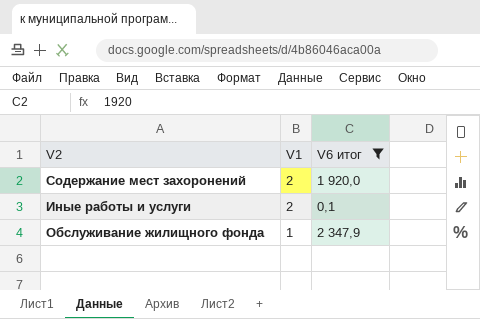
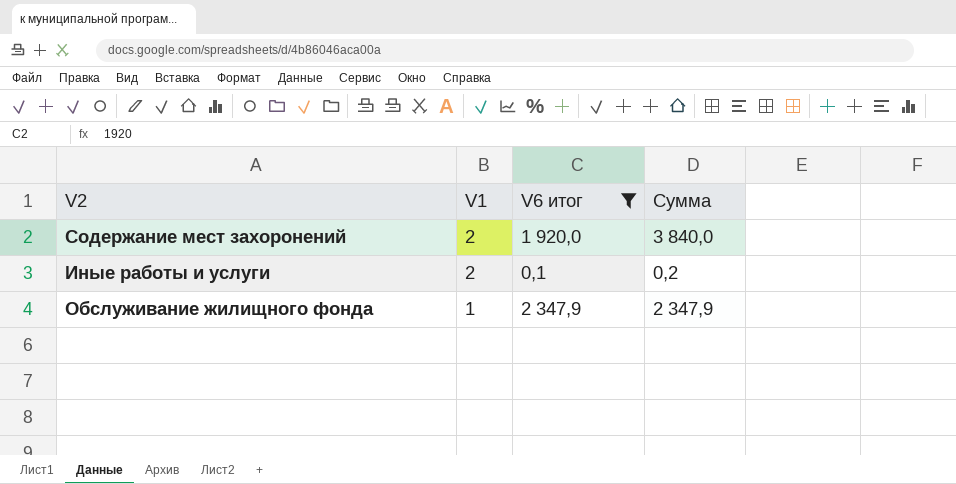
column Сумма | formula: none -> [V1] * [V6 итог]

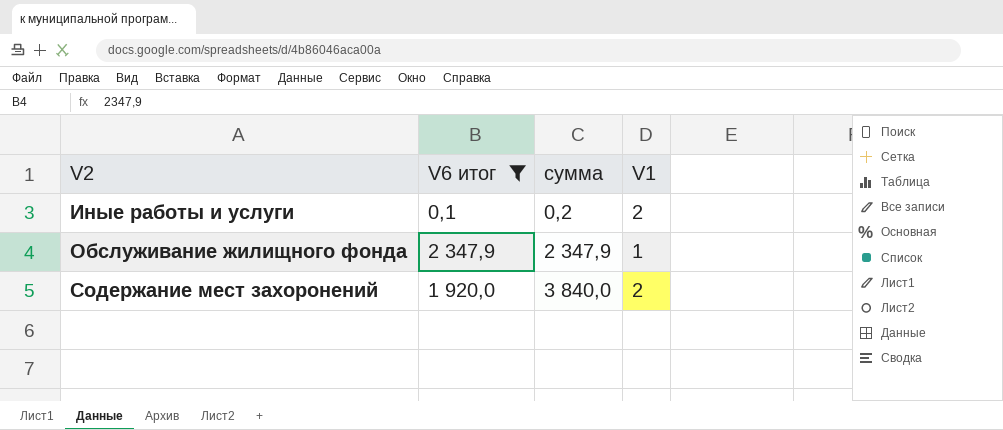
row order: V1 descending -> V2 ascending
column name: Сумма -> сумма
column V1 | position: 2 -> 4

